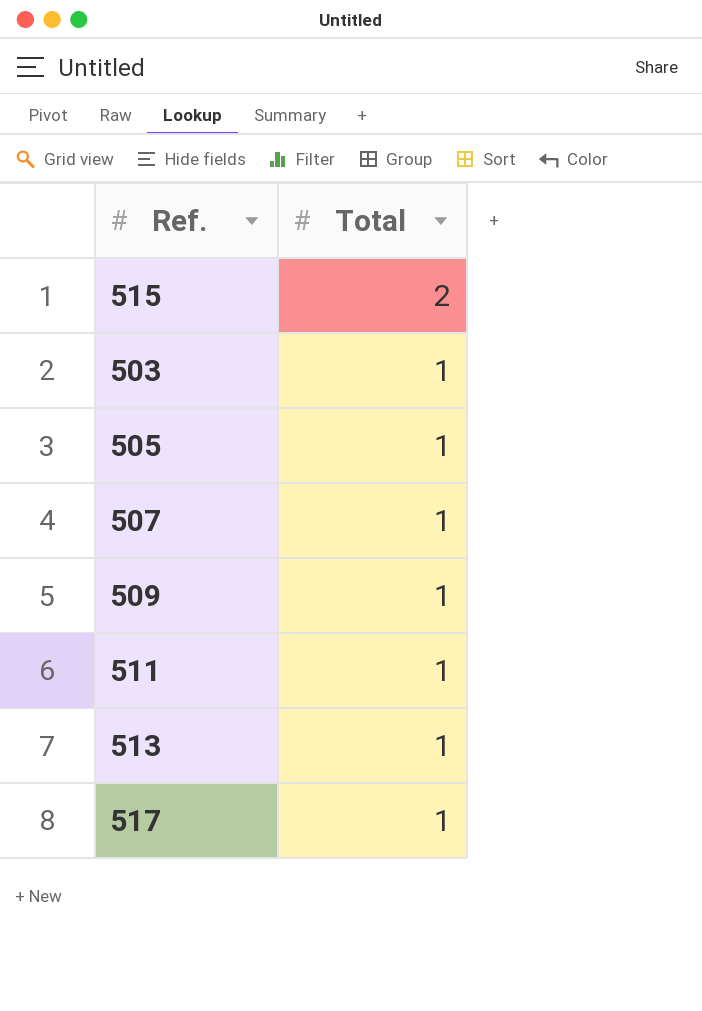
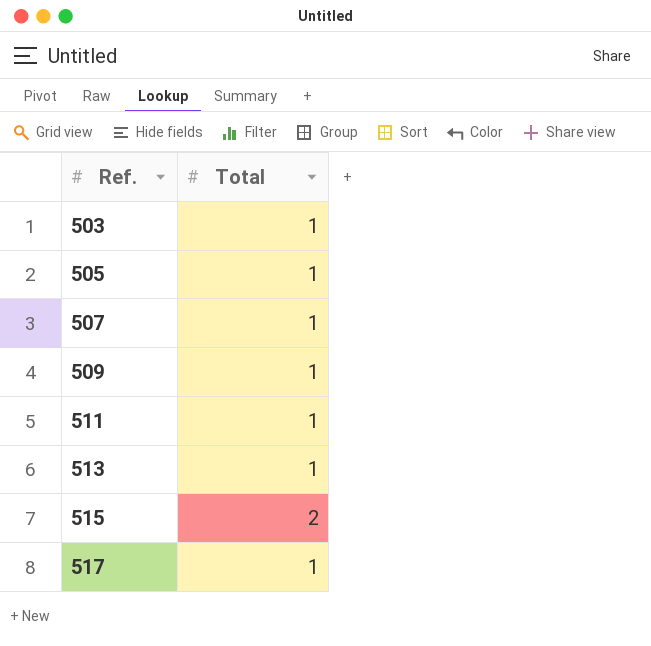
row order: Total descending -> Ref. ascending

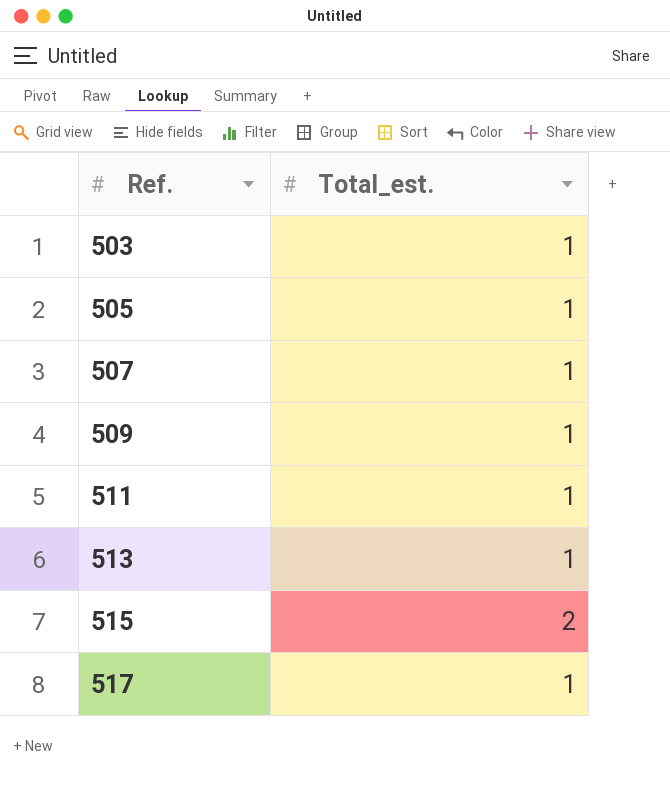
column name: Total -> Total_est.

